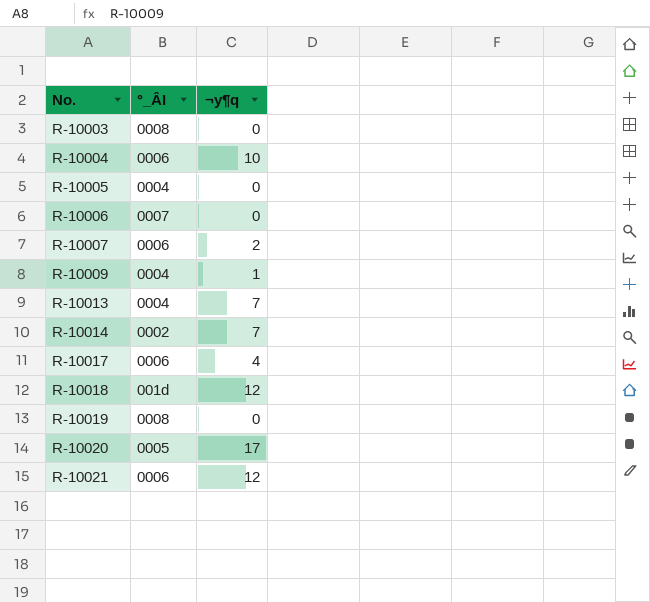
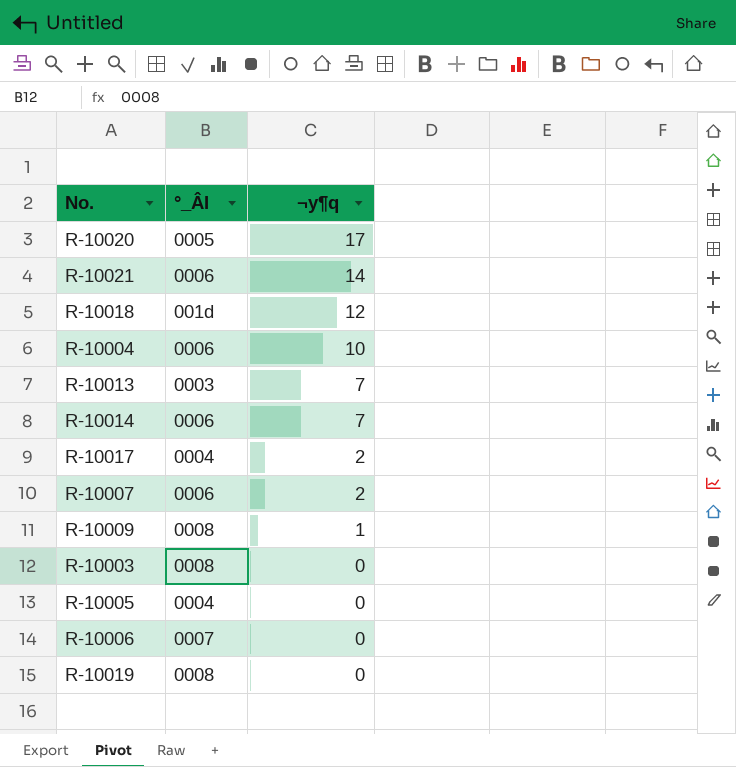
row order: No. ascending -> ¬y¶q descending
R-10021 | ¬y¶q: 12 -> 14
R-10013 | °_ÂI: 0004 -> 0003
R-10014 | °_ÂI: 0002 -> 0006
R-10017 | °_ÂI: 0006 -> 0004
R-10017 | ¬y¶q: 4 -> 2
R-10009 | °_ÂI: 0004 -> 0008

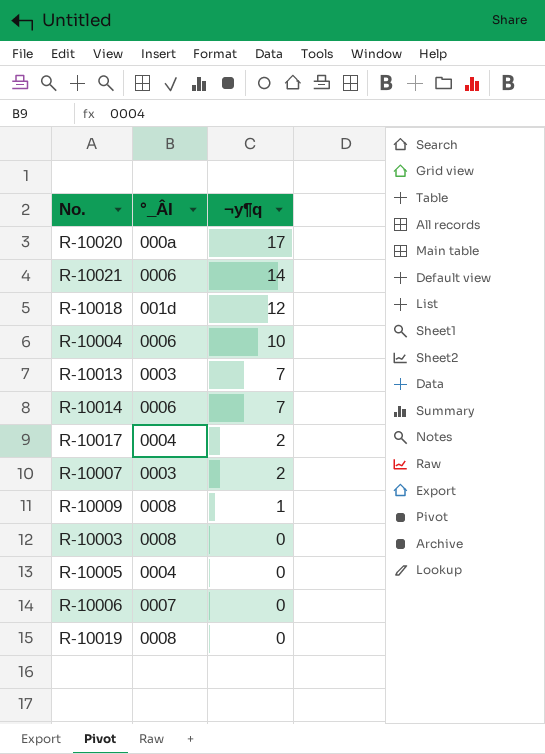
R-10020 | °_ÂI: 0005 -> 000a
R-10007 | °_ÂI: 0006 -> 0003

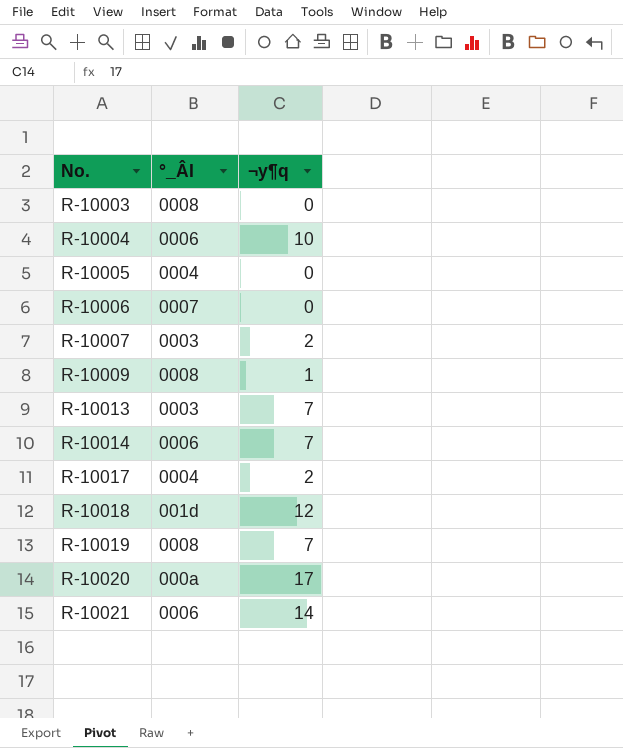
row order: ¬y¶q descending -> No. ascending
R-10019 | ¬y¶q: 0 -> 7

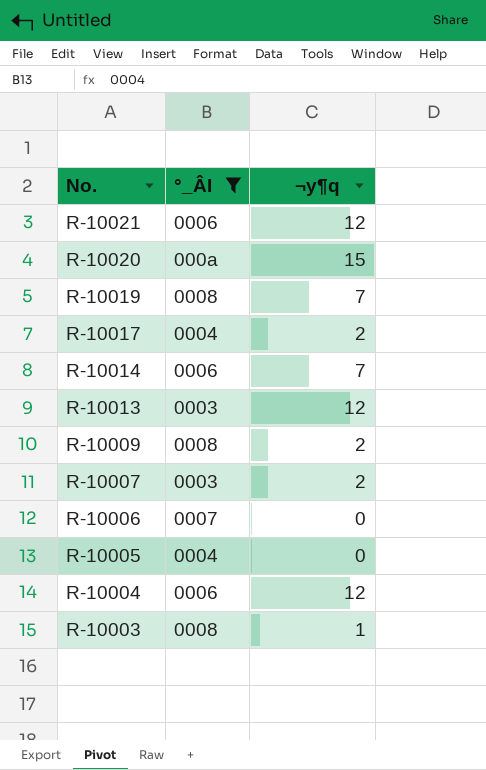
filter: none -> °_ÂI != 001d
row order: No. ascending -> No. descending
R-10021 | ¬y¶q: 14 -> 12
R-10020 | ¬y¶q: 17 -> 15
R-10013 | ¬y¶q: 7 -> 12
R-10009 | ¬y¶q: 1 -> 2
R-10004 | ¬y¶q: 10 -> 12
R-10003 | ¬y¶q: 0 -> 1

